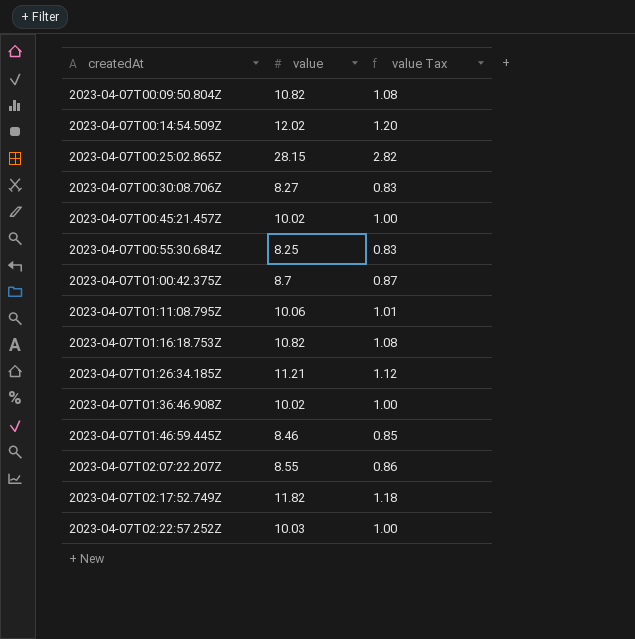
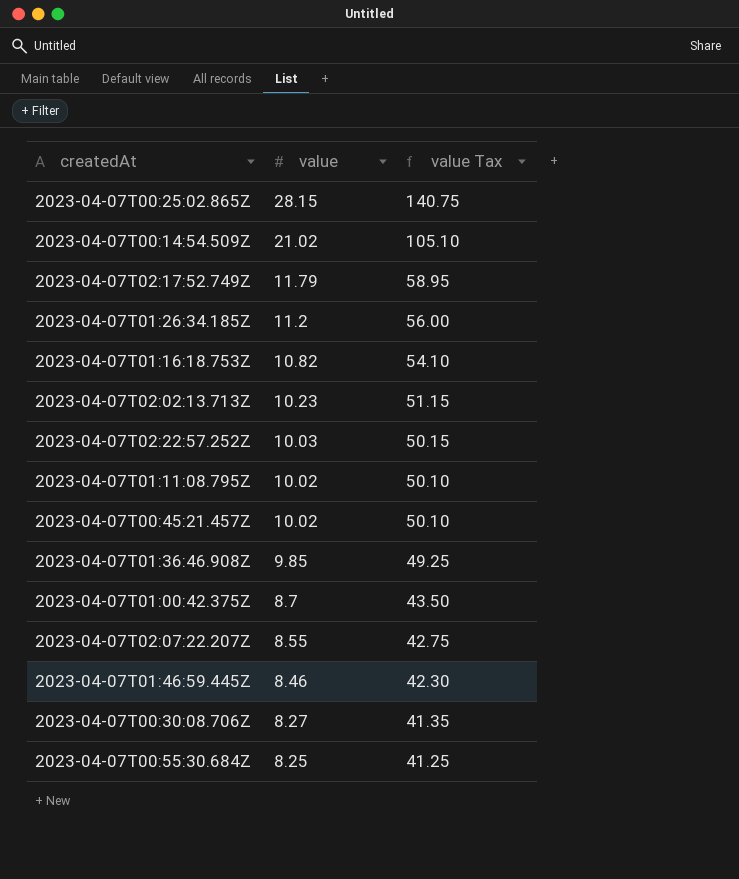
row order: createdAt ascending -> value descending
column value Tax | formula: [value] * 0.1 -> [value] * 5
row 2023-04-07T00:09:50.804Z: 10.82 | 1.08 -> none
2023-04-07T00:14:54.509Z | value: 12.02 -> 21.02
2023-04-07T02:17:52.749Z | value: 11.82 -> 11.79
2023-04-07T01:26:34.185Z | value: 11.21 -> 11.2
row 2023-04-07T02:02:13.713Z: none -> 10.23 | 51.15
2023-04-07T01:11:08.795Z | value: 10.06 -> 10.02
2023-04-07T01:36:46.908Z | value: 10.02 -> 9.85

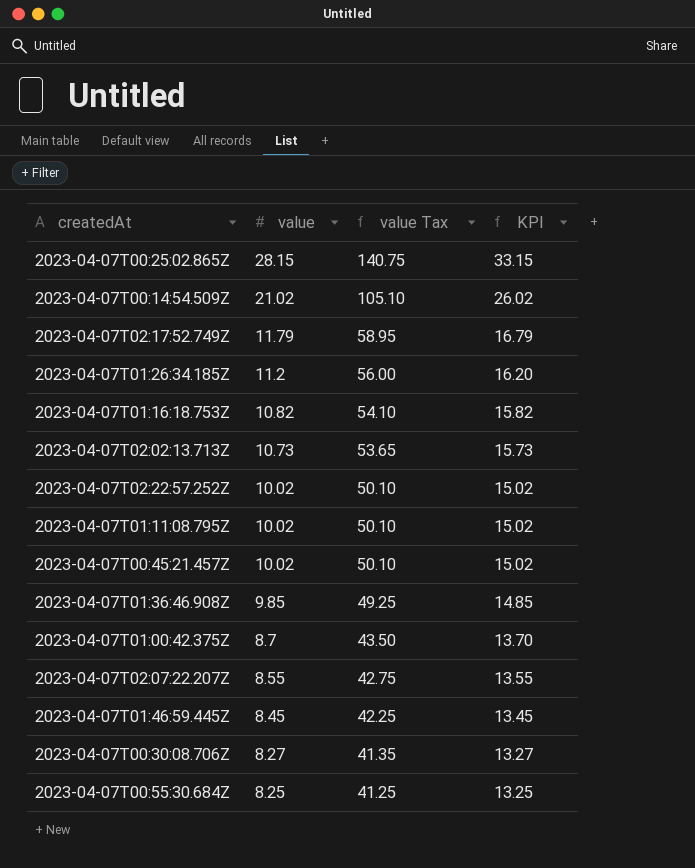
column KPI | formula: none -> [value] + 5
2023-04-07T02:02:13.713Z | value: 10.23 -> 10.73
2023-04-07T02:02:13.713Z | value Tax: 51.15 -> 53.65
2023-04-07T02:22:57.252Z | value: 10.03 -> 10.02
2023-04-07T02:22:57.252Z | value Tax: 50.15 -> 50.10
2023-04-07T01:46:59.445Z | value: 8.46 -> 8.45
2023-04-07T01:46:59.445Z | value Tax: 42.30 -> 42.25

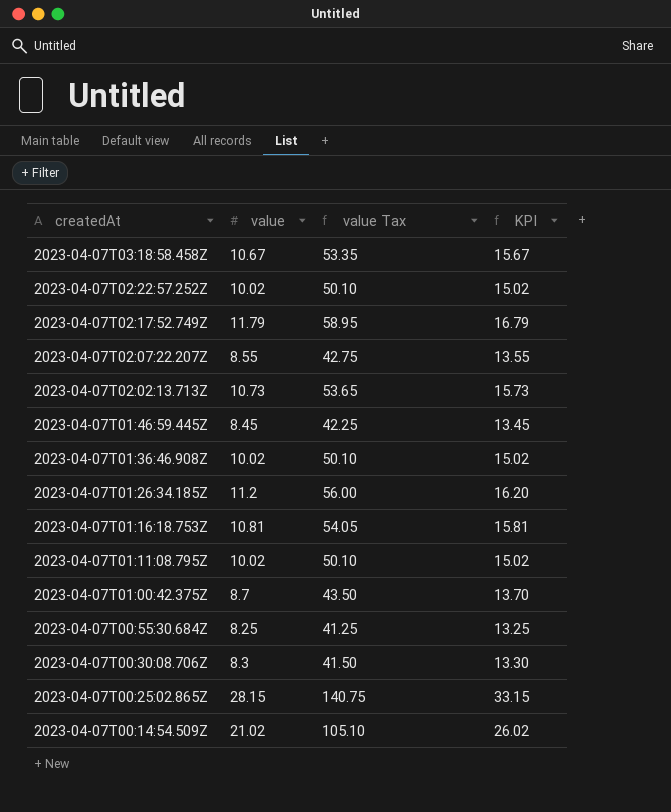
row order: value descending -> createdAt descending
row 2023-04-07T00:45:21.457Z: 10.02 | 50.10 | 15.02 -> none
row 2023-04-07T03:18:58.458Z: none -> 10.67 | 53.35 | 15.67
2023-04-07T01:36:46.908Z | value: 9.85 -> 10.02
2023-04-07T01:36:46.908Z | value Tax: 49.25 -> 50.10
2023-04-07T01:36:46.908Z | KPI: 14.85 -> 15.02
2023-04-07T01:16:18.753Z | value: 10.82 -> 10.81
2023-04-07T01:16:18.753Z | value Tax: 54.10 -> 54.05
2023-04-07T01:16:18.753Z | KPI: 15.82 -> 15.81
2023-04-07T00:30:08.706Z | value: 8.27 -> 8.3
2023-04-07T00:30:08.706Z | value Tax: 41.35 -> 41.50
2023-04-07T00:30:08.706Z | KPI: 13.27 -> 13.30

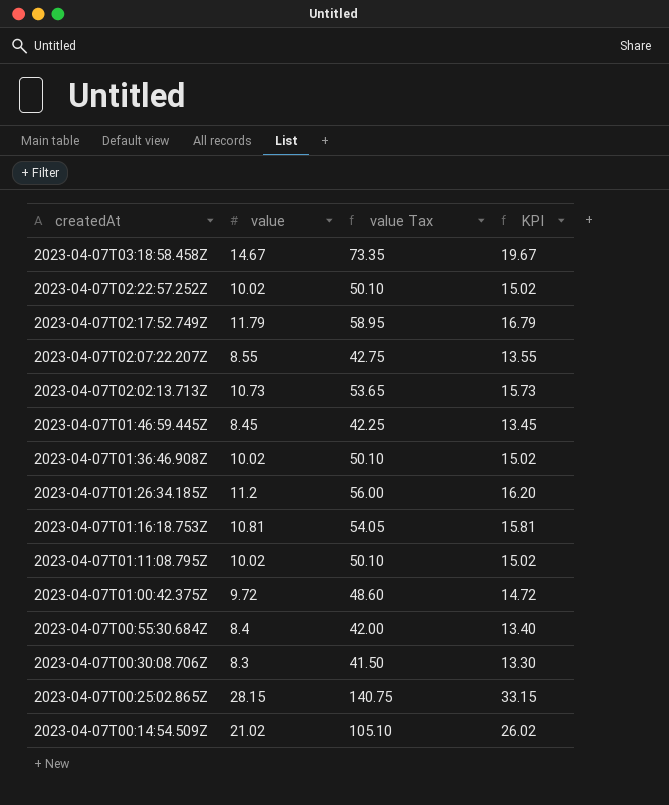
2023-04-07T03:18:58.458Z | value: 10.67 -> 14.67
2023-04-07T03:18:58.458Z | value Tax: 53.35 -> 73.35
2023-04-07T03:18:58.458Z | KPI: 15.67 -> 19.67
2023-04-07T01:00:42.375Z | value: 8.7 -> 9.72
2023-04-07T01:00:42.375Z | value Tax: 43.50 -> 48.60
2023-04-07T01:00:42.375Z | KPI: 13.70 -> 14.72
2023-04-07T00:55:30.684Z | value: 8.25 -> 8.4
2023-04-07T00:55:30.684Z | value Tax: 41.25 -> 42.00
2023-04-07T00:55:30.684Z | KPI: 13.25 -> 13.40

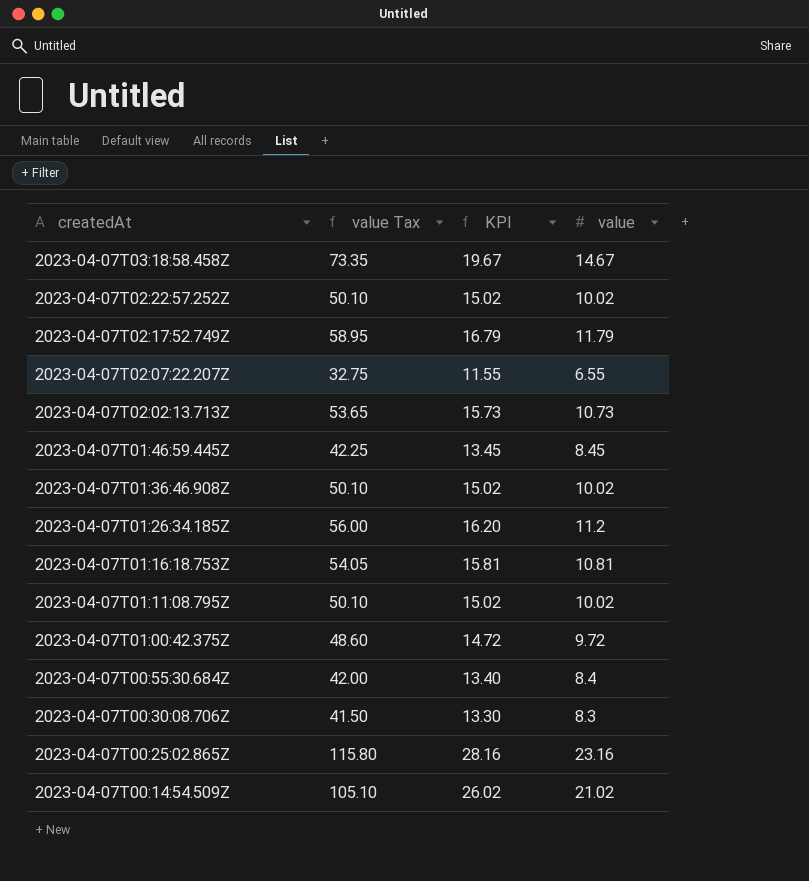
column value | position: 2 -> 4
2023-04-07T02:07:22.207Z | value Tax: 42.75 -> 32.75
2023-04-07T02:07:22.207Z | KPI: 13.55 -> 11.55
2023-04-07T02:07:22.207Z | value: 8.55 -> 6.55
2023-04-07T00:25:02.865Z | value Tax: 140.75 -> 115.80
2023-04-07T00:25:02.865Z | KPI: 33.15 -> 28.16
2023-04-07T00:25:02.865Z | value: 28.15 -> 23.16

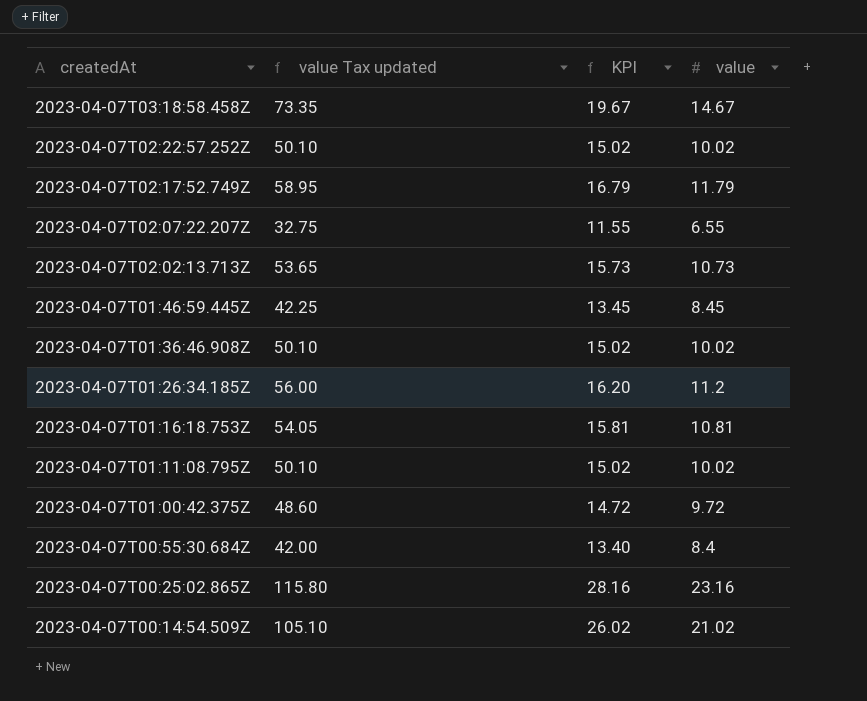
column name: value Tax -> value Tax updated
row 2023-04-07T00:30:08.706Z: 41.50 | 13.30 | 8.3 -> none

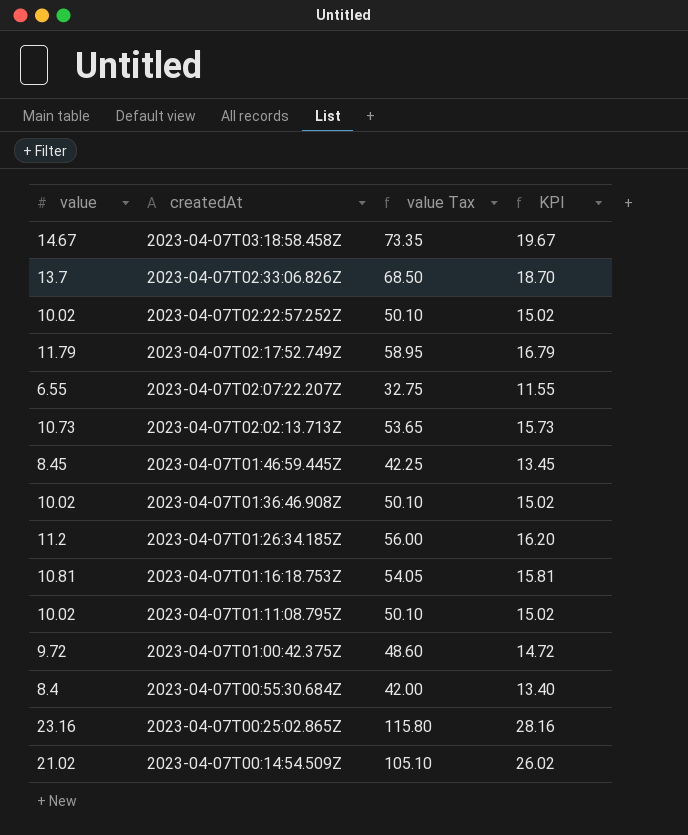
column value | position: 4 -> 1
column name: value Tax updated -> value Tax
row 2023-04-07T02:33:06.826Z: none -> 13.7 | 68.50 | 18.70

